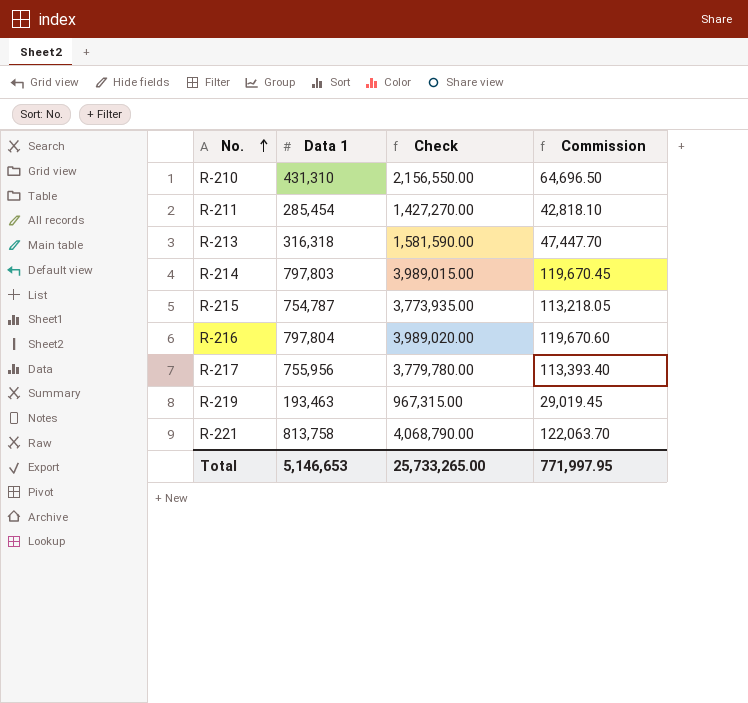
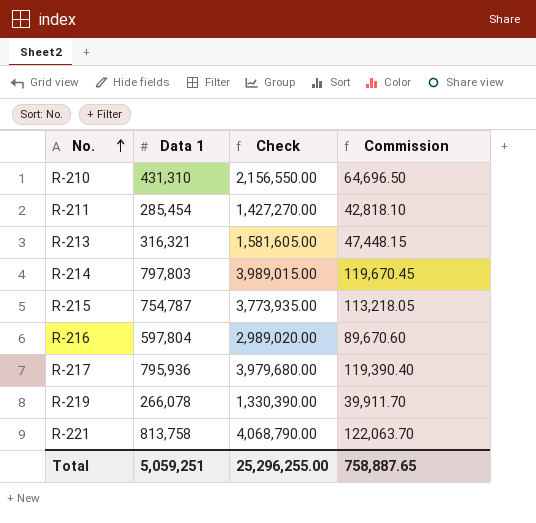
R-213 | Data 1: 316,318 -> 316,321
R-213 | Check: 1,581,590.00 -> 1,581,605.00
R-213 | Commission: 47,447.70 -> 47,448.15
R-216 | Data 1: 797,804 -> 597,804
R-216 | Check: 3,989,020.00 -> 2,989,020.00
R-216 | Commission: 119,670.60 -> 89,670.60
R-217 | Data 1: 755,956 -> 795,936
R-217 | Check: 3,779,780.00 -> 3,979,680.00
R-217 | Commission: 113,393.40 -> 119,390.40
R-219 | Data 1: 193,463 -> 266,078
R-219 | Check: 967,315.00 -> 1,330,390.00
R-219 | Commission: 29,019.45 -> 39,911.70
Total | Data 1: 5,146,653 -> 5,059,251
Total | Check: 25,733,265.00 -> 25,296,255.00
Total | Commission: 771,997.95 -> 758,887.65

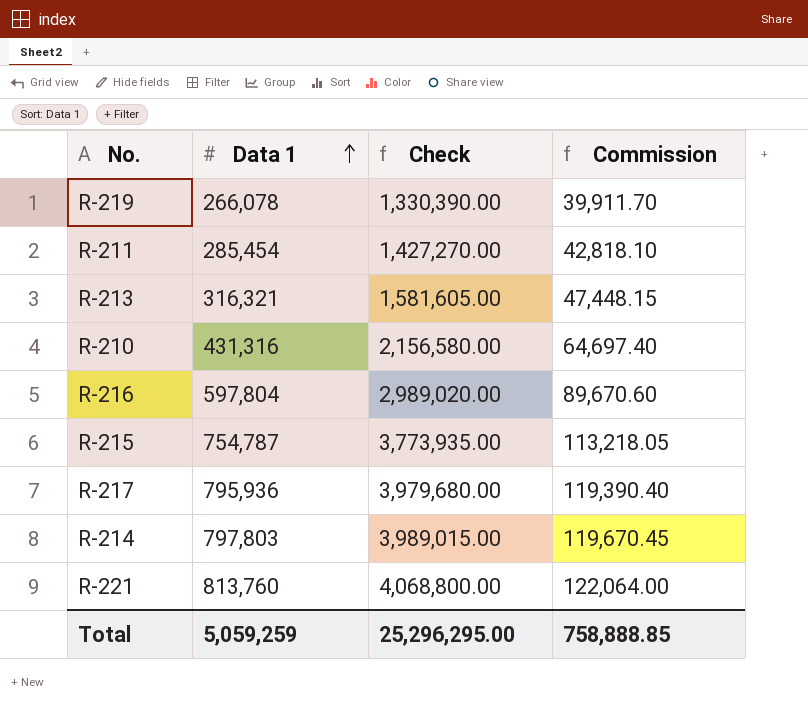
row order: No. ascending -> Data 1 ascending
R-210 | Data 1: 431,310 -> 431,316
R-210 | Check: 2,156,550.00 -> 2,156,580.00
R-210 | Commission: 64,696.50 -> 64,697.40
R-221 | Data 1: 813,758 -> 813,760
R-221 | Check: 4,068,790.00 -> 4,068,800.00
R-221 | Commission: 122,063.70 -> 122,064.00
Total | Data 1: 5,059,251 -> 5,059,259
Total | Check: 25,296,255.00 -> 25,296,295.00
Total | Commission: 758,887.65 -> 758,888.85

